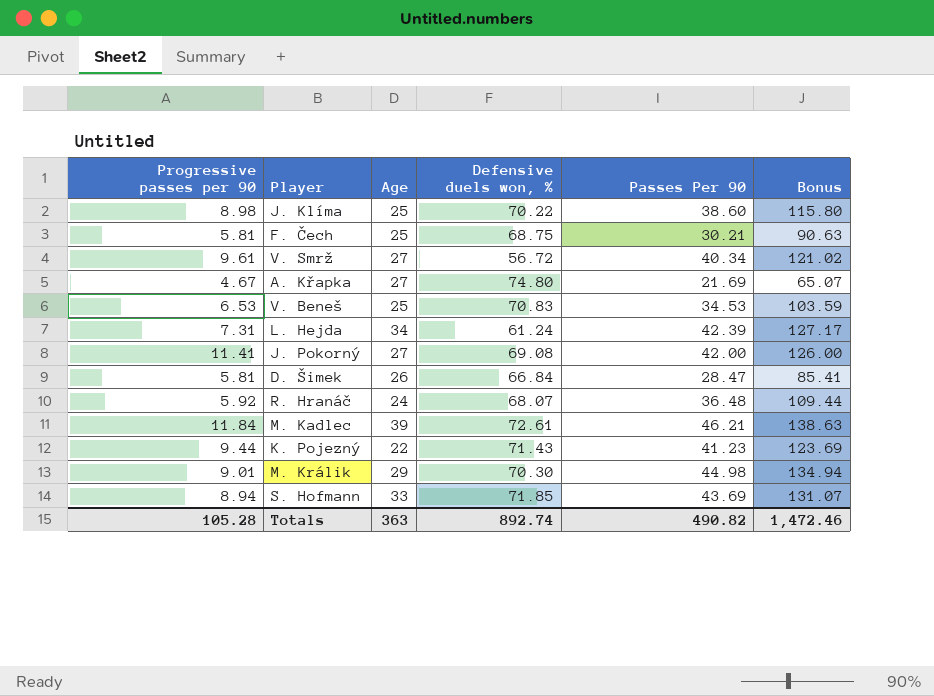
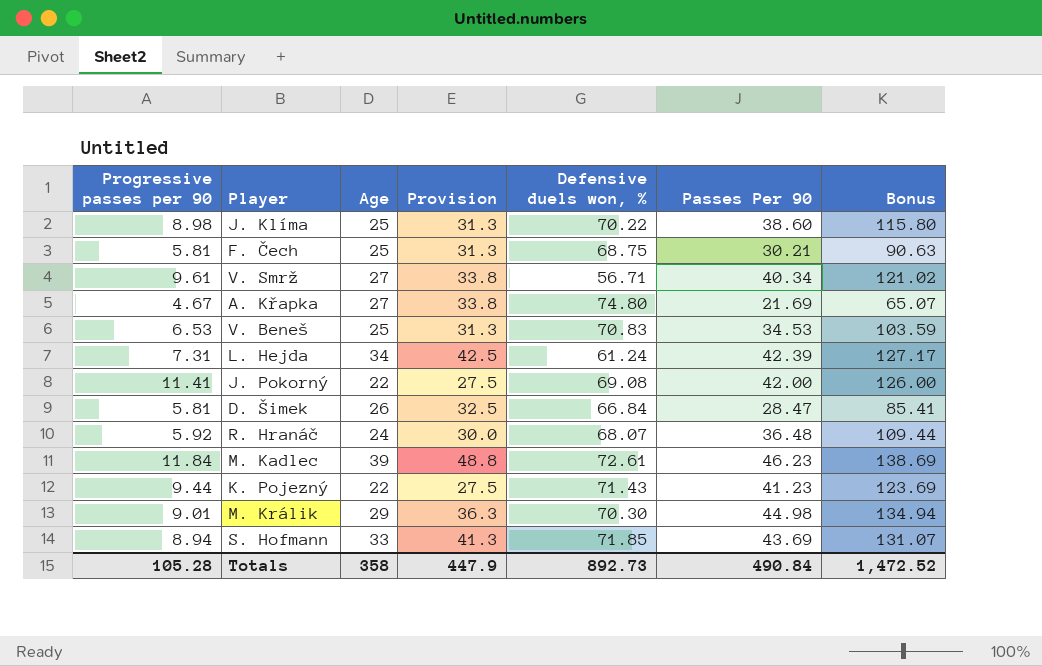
column Provision | formula: none -> [Age] * 1.25
V. Smrž | Defensive duels won, %: 56.72 -> 56.71
J. Pokorný | Age: 27 -> 22
M. Kadlec | Passes Per 90: 46.21 -> 46.23
M. Kadlec | Bonus: 138.63 -> 138.69
Totals | Age: 363 -> 358
Totals | Defensive duels won, %: 892.74 -> 892.73
Totals | Passes Per 90: 490.82 -> 490.84
Totals | Bonus: 1,472.46 -> 1,472.52

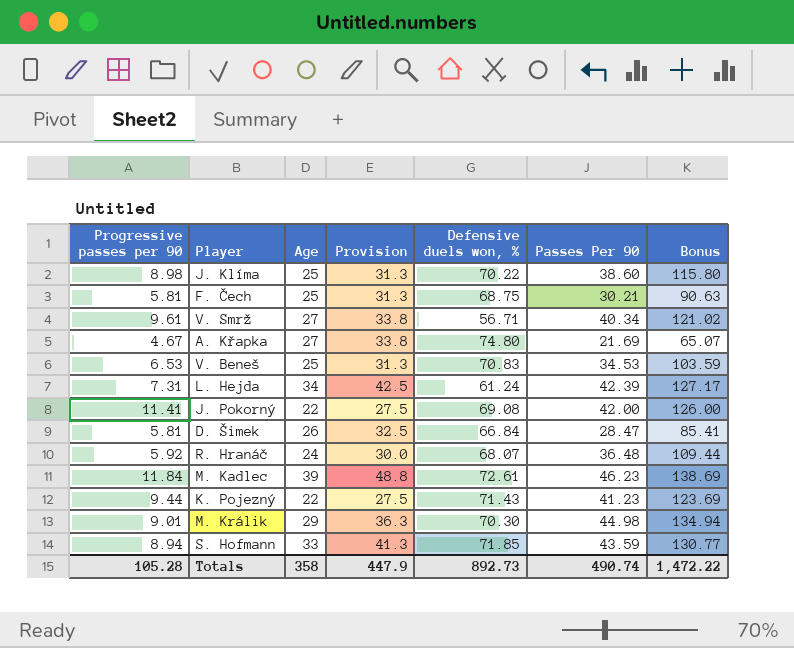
S. Hofmann | Passes Per 90: 43.69 -> 43.59
S. Hofmann | Bonus: 131.07 -> 130.77
Totals | Passes Per 90: 490.84 -> 490.74
Totals | Bonus: 1,472.52 -> 1,472.22

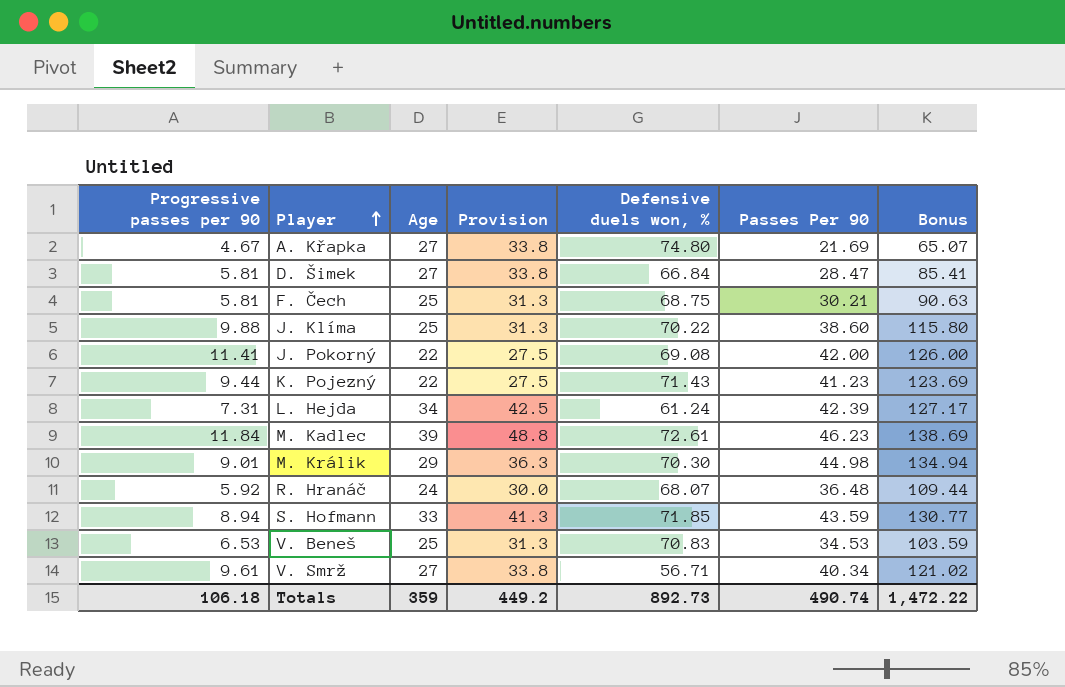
row order: none -> Player ascending
D. Šimek | Age: 26 -> 27
D. Šimek | Provision: 32.5 -> 33.8
J. Klíma | Progressive passes per 90: 8.98 -> 9.88
Totals | Progressive passes per 90: 105.28 -> 106.18
Totals | Age: 358 -> 359
Totals | Provision: 447.9 -> 449.2

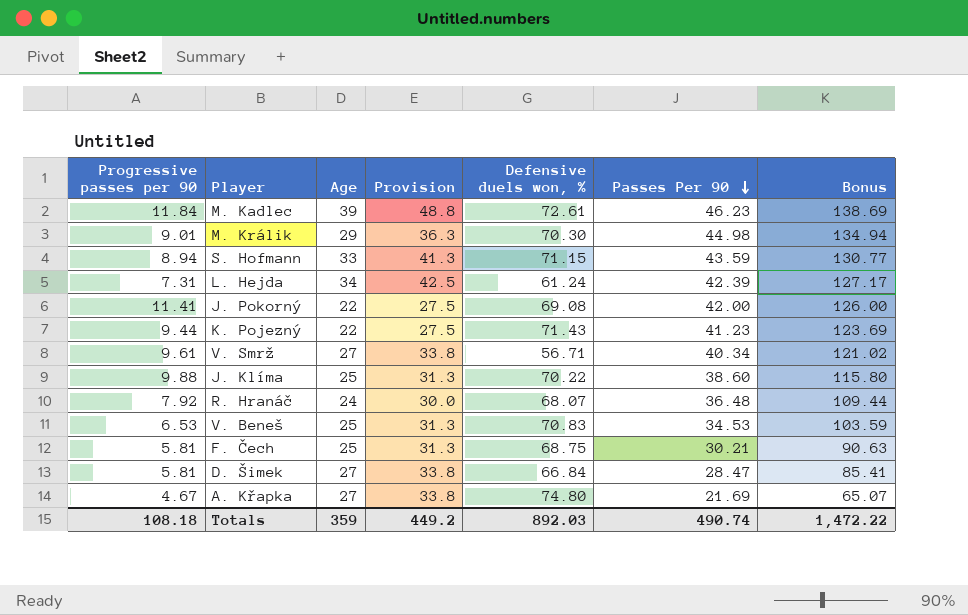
row order: Player ascending -> Passes Per 90 descending
S. Hofmann | Defensive duels won, %: 71.85 -> 71.15
R. Hranáč | Progressive passes per 90: 5.92 -> 7.92
Totals | Progressive passes per 90: 106.18 -> 108.18
Totals | Defensive duels won, %: 892.73 -> 892.03

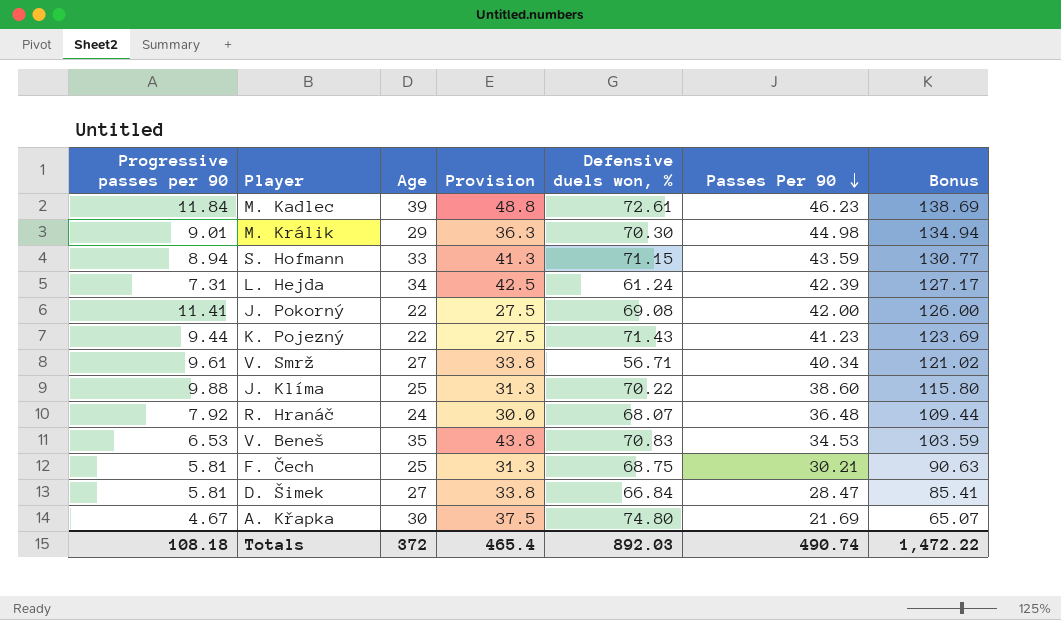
V. Beneš | Age: 25 -> 35
V. Beneš | Provision: 31.3 -> 43.8
A. Křapka | Age: 27 -> 30
A. Křapka | Provision: 33.8 -> 37.5
Totals | Age: 359 -> 372
Totals | Provision: 449.2 -> 465.4

